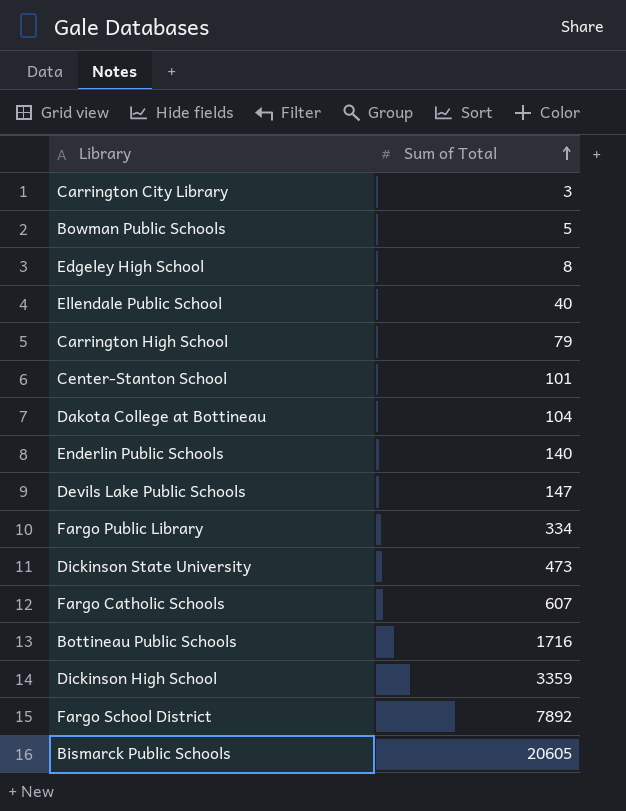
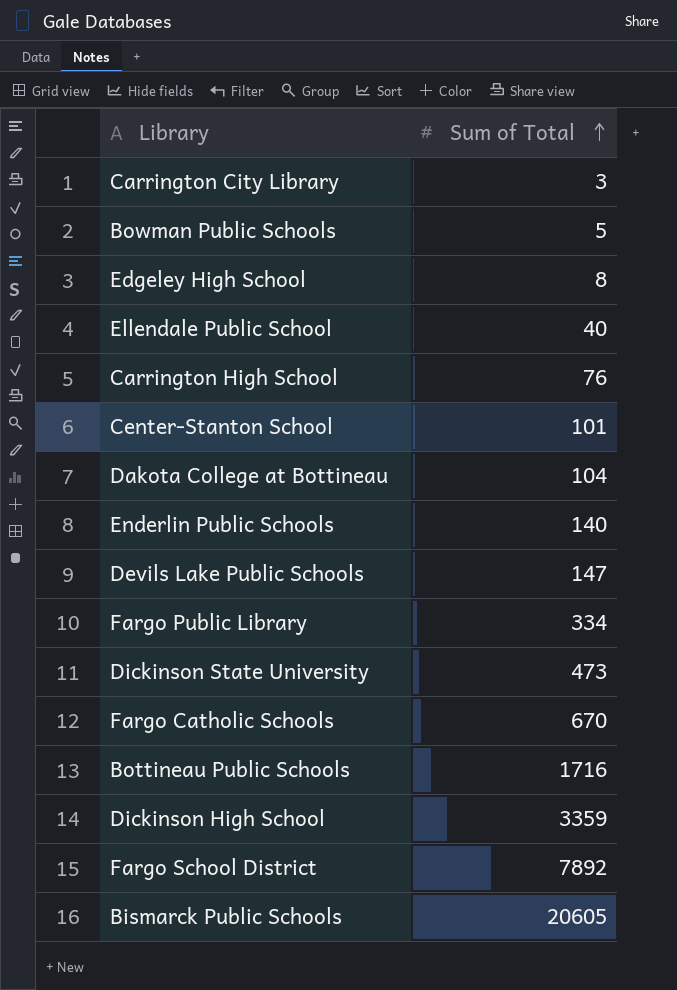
Carrington High School | Sum of Total: 79 -> 76
Fargo Catholic Schools | Sum of Total: 607 -> 670

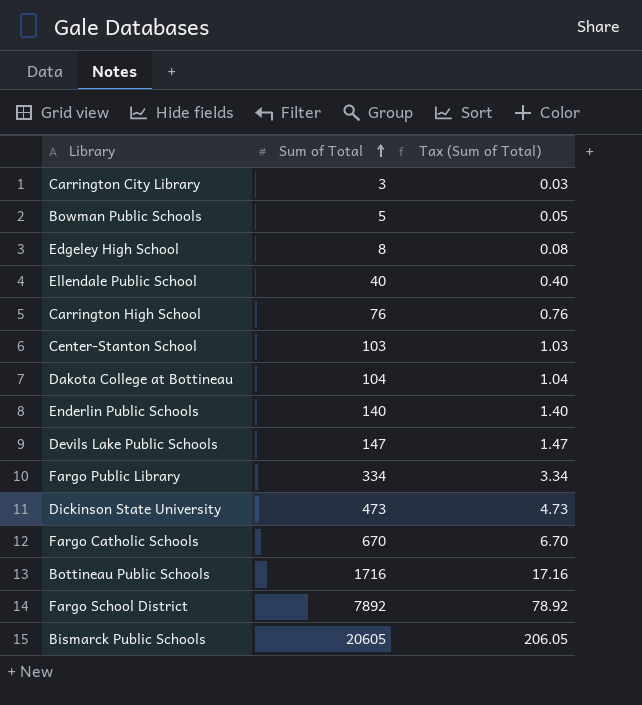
column Tax (Sum of Total) | formula: none -> [Sum of Total] * 0.01
row Dickinson High School: 3359 -> none
Center-Stanton School | Sum of Total: 101 -> 103

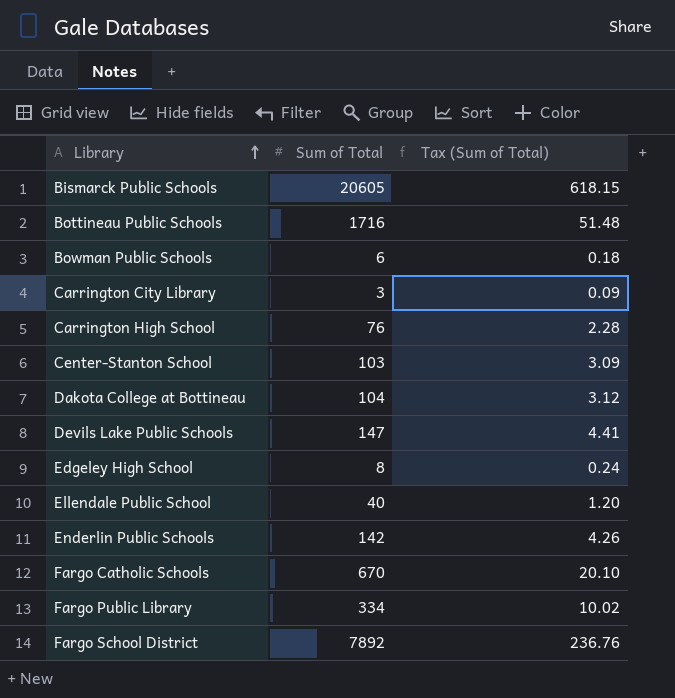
row order: Sum of Total ascending -> Library ascending
column Tax (Sum of Total) | formula: [Sum of Total] * 0.01 -> [Sum of Total] * 0.03
row Dickinson State University: 473 | 4.73 -> none
Bowman Public Schools | Sum of Total: 5 -> 6
Enderlin Public Schools | Sum of Total: 140 -> 142

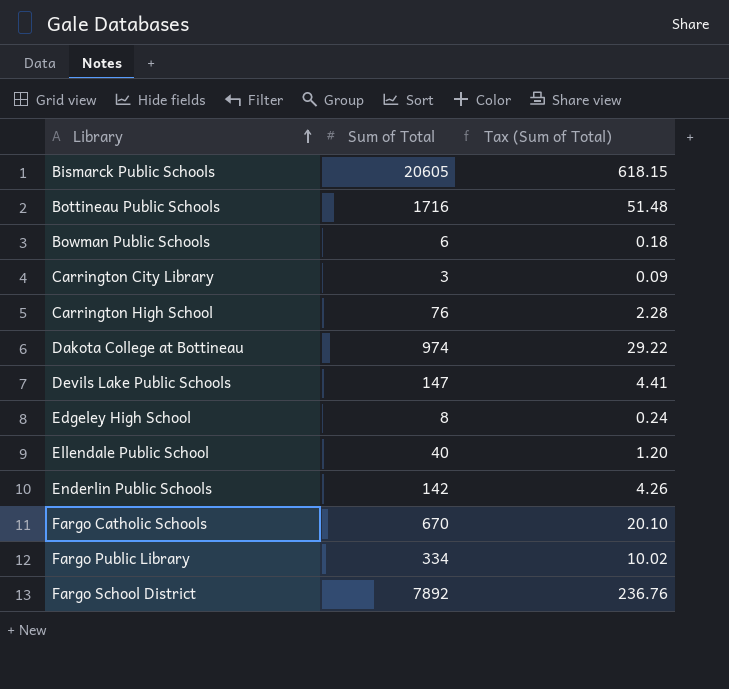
row Center-Stanton School: 103 | 3.09 -> none
Dakota College at Bottineau | Sum of Total: 104 -> 974
Dakota College at Bottineau | Tax (Sum of Total): 3.12 -> 29.22

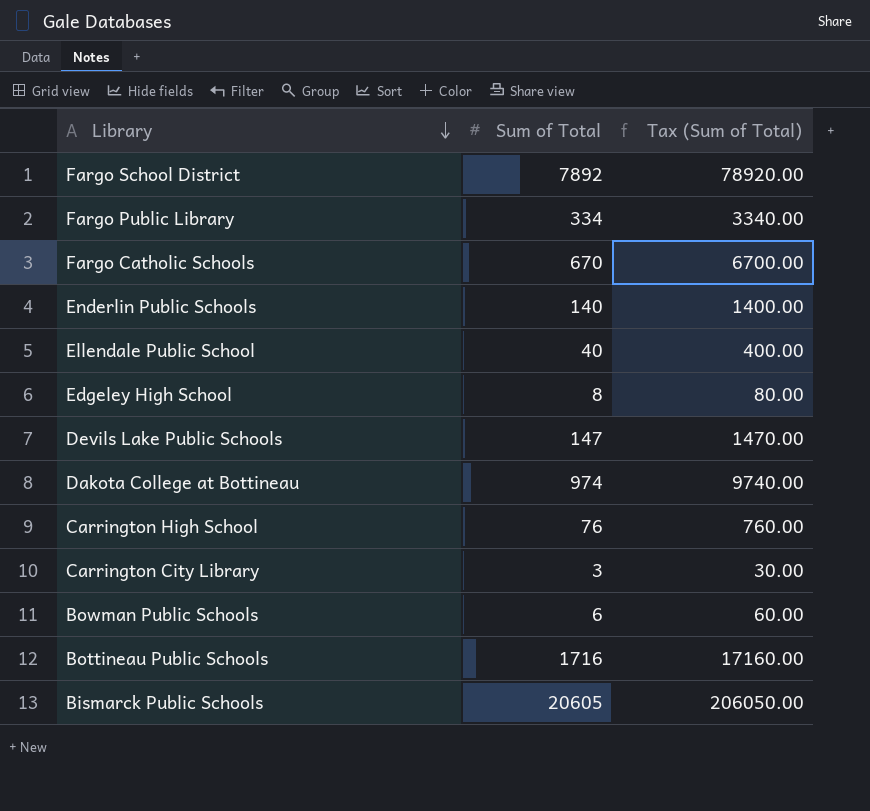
row order: Library ascending -> Library descending
column Tax (Sum of Total) | formula: [Sum of Total] * 0.03 -> [Sum of Total] * 10
Enderlin Public Schools | Sum of Total: 142 -> 140

